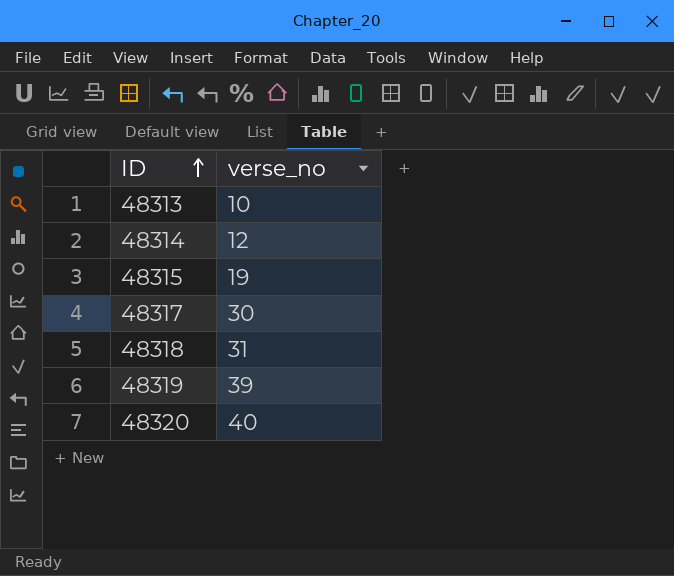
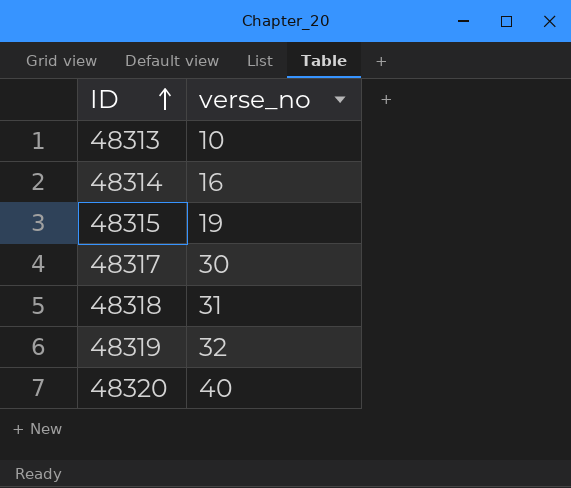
48314 | verse_no: 12 -> 16
48319 | verse_no: 39 -> 32

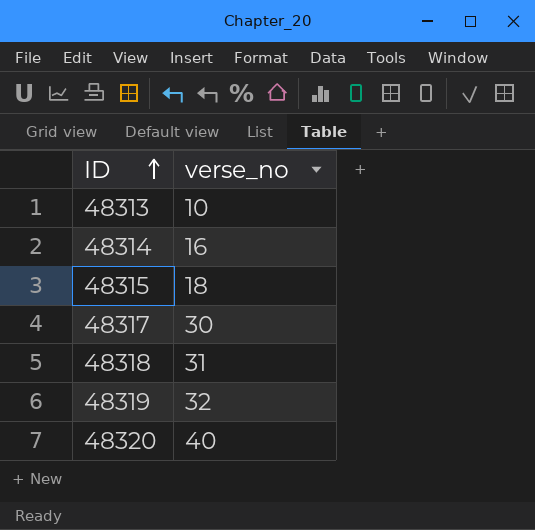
48315 | verse_no: 19 -> 18

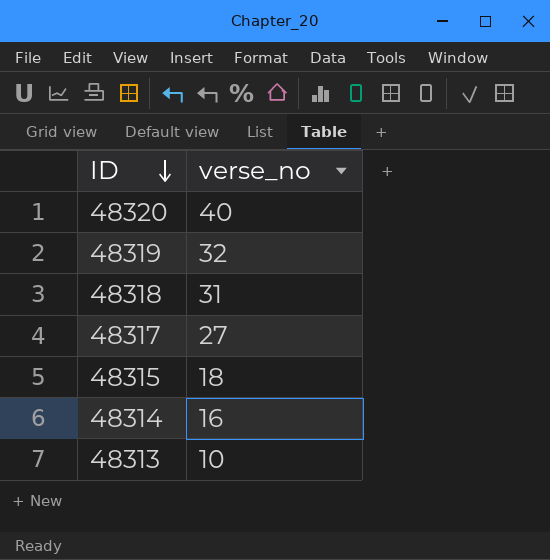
row order: ID ascending -> ID descending
48317 | verse_no: 30 -> 27

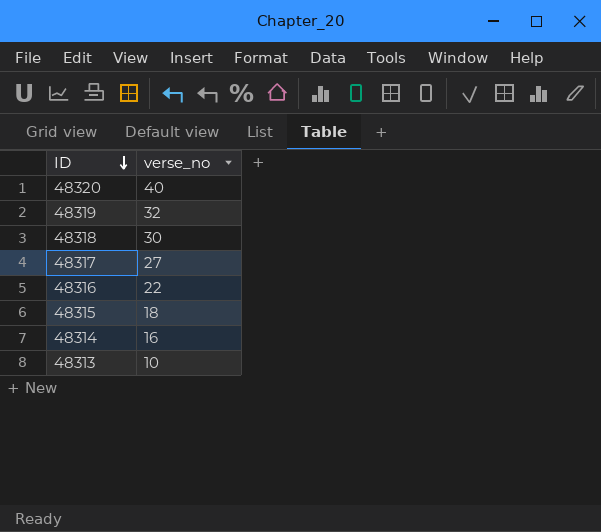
48318 | verse_no: 31 -> 30
row 48316: none -> 22

